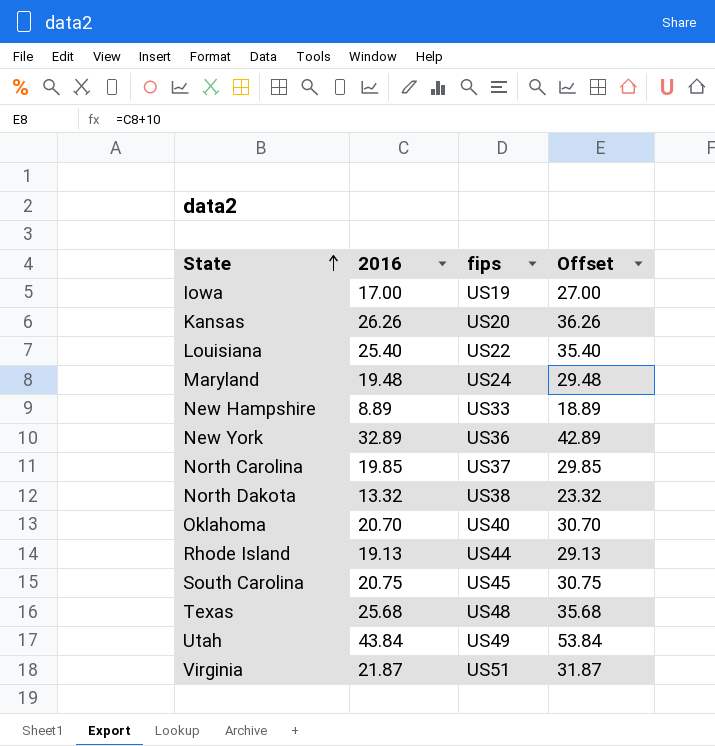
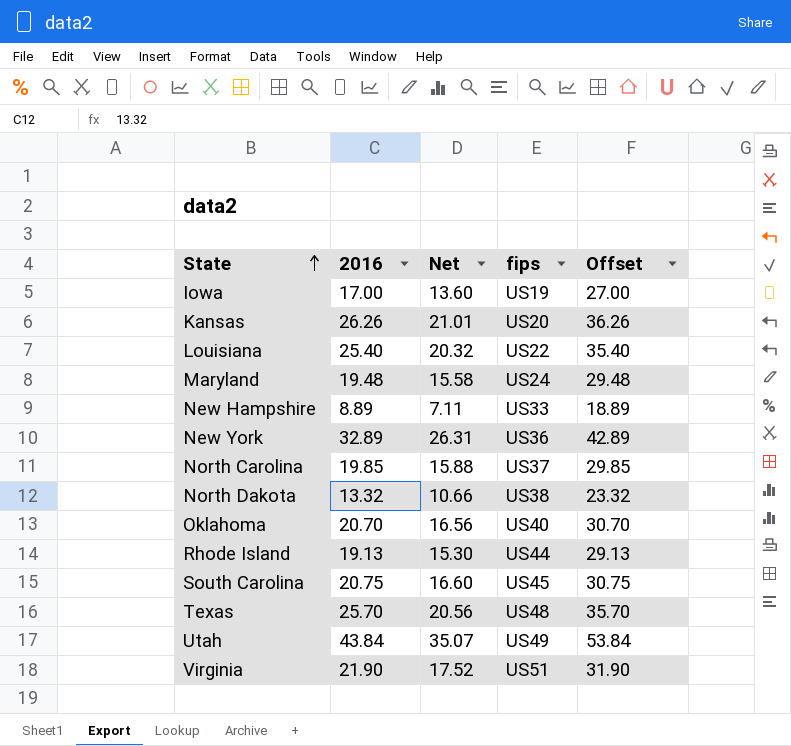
column Net | formula: none -> [2016] * 0.8
Texas | 2016: 25.68 -> 25.70
Texas | Offset: 35.68 -> 35.70
Virginia | 2016: 21.87 -> 21.90
Virginia | Offset: 31.87 -> 31.90

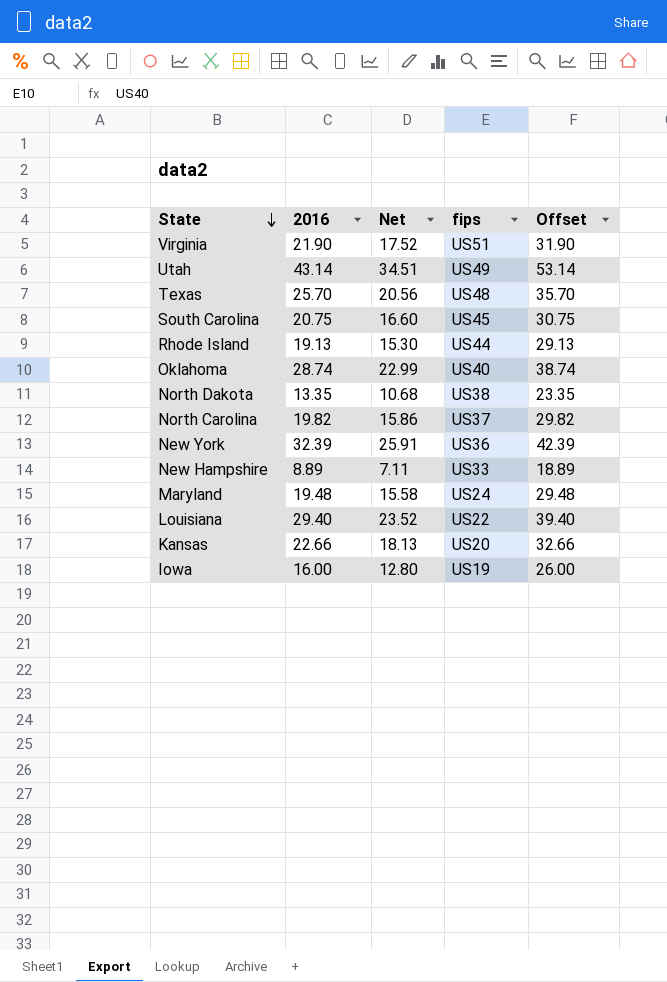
row order: State ascending -> State descending
Utah | 2016: 43.84 -> 43.14
Utah | Net: 35.07 -> 34.51
Utah | Offset: 53.84 -> 53.14
Oklahoma | 2016: 20.70 -> 28.74
Oklahoma | Net: 16.56 -> 22.99
Oklahoma | Offset: 30.70 -> 38.74
North Dakota | 2016: 13.32 -> 13.35
North Dakota | Net: 10.66 -> 10.68
North Dakota | Offset: 23.32 -> 23.35
North Carolina | 2016: 19.85 -> 19.82
North Carolina | Net: 15.88 -> 15.86
North Carolina | Offset: 29.85 -> 29.82
New York | 2016: 32.89 -> 32.39
New York | Net: 26.31 -> 25.91
New York | Offset: 42.89 -> 42.39
Louisiana | 2016: 25.40 -> 29.40
Louisiana | Net: 20.32 -> 23.52
Louisiana | Offset: 35.40 -> 39.40
Kansas | 2016: 26.26 -> 22.66
Kansas | Net: 21.01 -> 18.13
Kansas | Offset: 36.26 -> 32.66
Iowa | 2016: 17.00 -> 16.00
Iowa | Net: 13.60 -> 12.80
Iowa | Offset: 27.00 -> 26.00

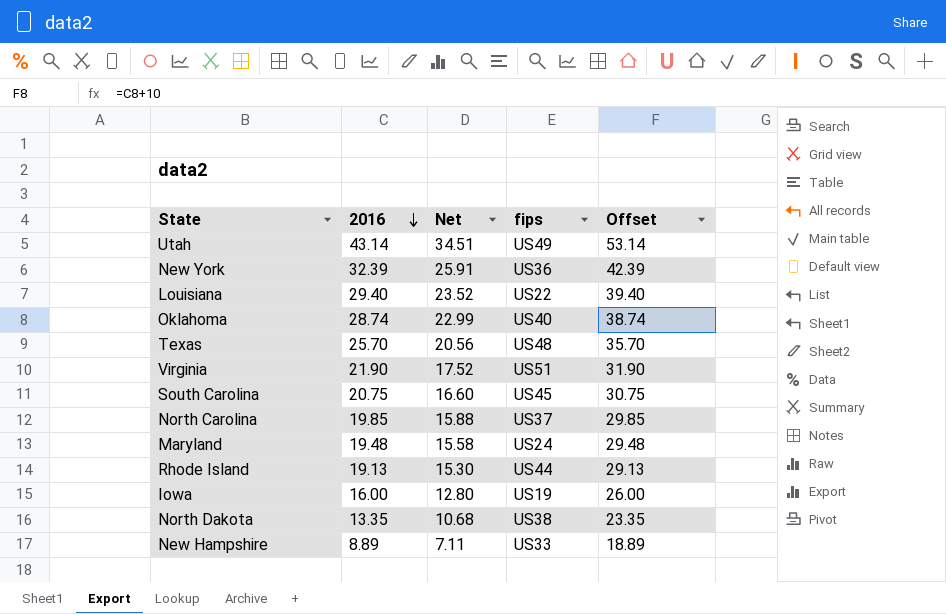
row order: State descending -> 2016 descending
row Kansas: 22.66 | 18.13 | US20 | 32.66 -> none
North Carolina | 2016: 19.82 -> 19.85
North Carolina | Net: 15.86 -> 15.88
North Carolina | Offset: 29.82 -> 29.85

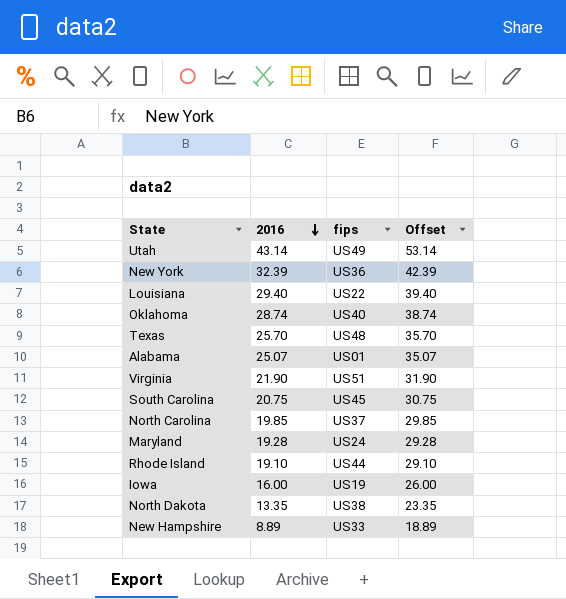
column Net | formula: [2016] * 0.8 -> none
row Alabama: none -> 25.07 | US01 | 35.07
Maryland | 2016: 19.48 -> 19.28
Maryland | Offset: 29.48 -> 29.28
Rhode Island | 2016: 19.13 -> 19.10
Rhode Island | Offset: 29.13 -> 29.10

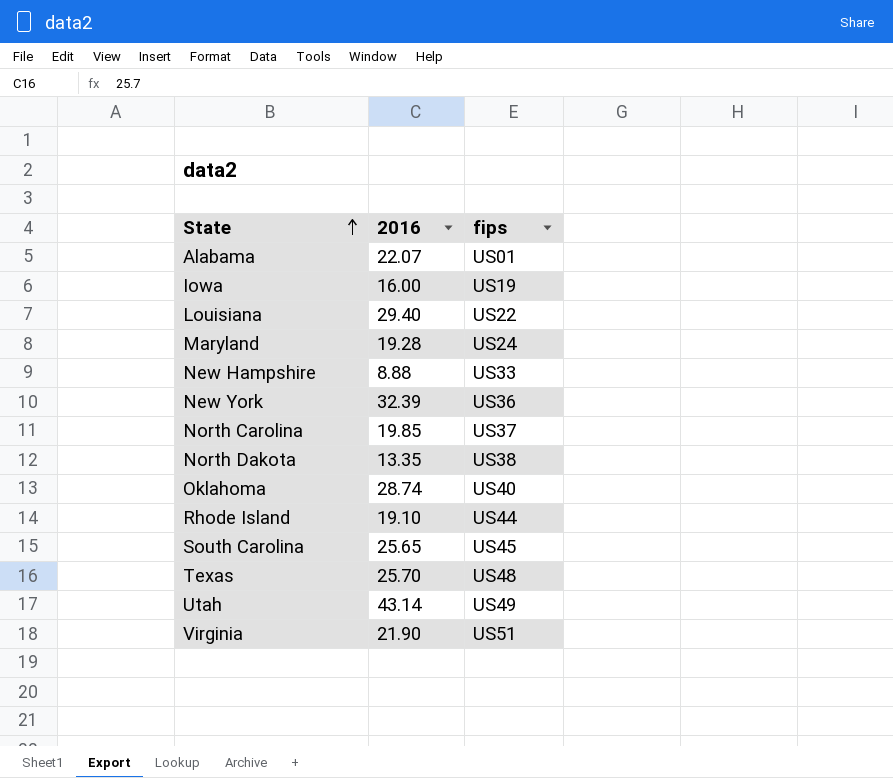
row order: 2016 descending -> State ascending
column Offset | formula: [2016] + 10 -> none
Alabama | 2016: 25.07 -> 22.07
New Hampshire | 2016: 8.89 -> 8.88
South Carolina | 2016: 20.75 -> 25.65

